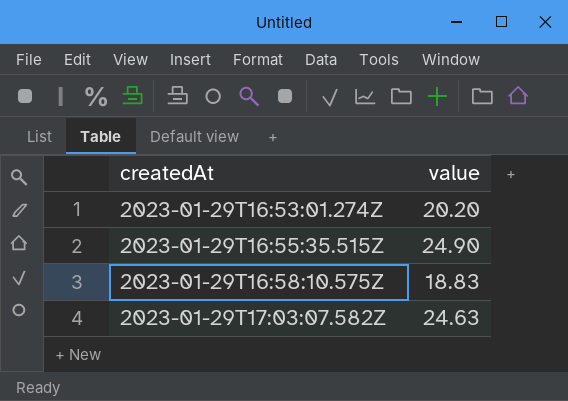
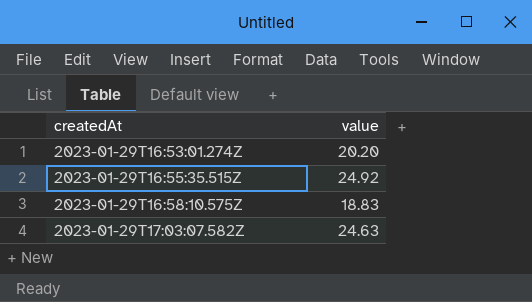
2023-01-29T16:55:35.515Z | value: 24.90 -> 24.92

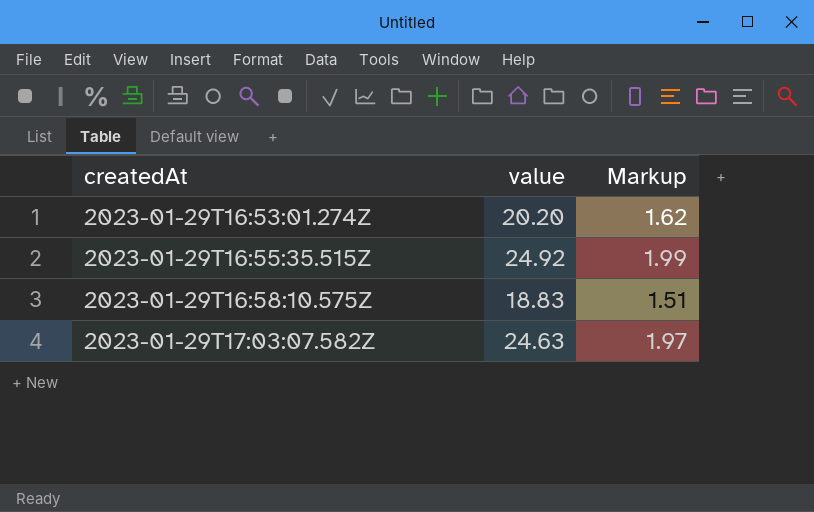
column Markup | formula: none -> [value] * 0.08

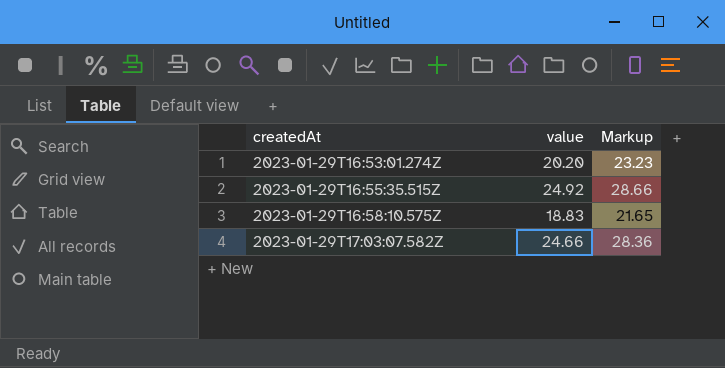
column Markup | formula: [value] * 0.08 -> [value] * 1.15
2023-01-29T17:03:07.582Z | value: 24.63 -> 24.66

